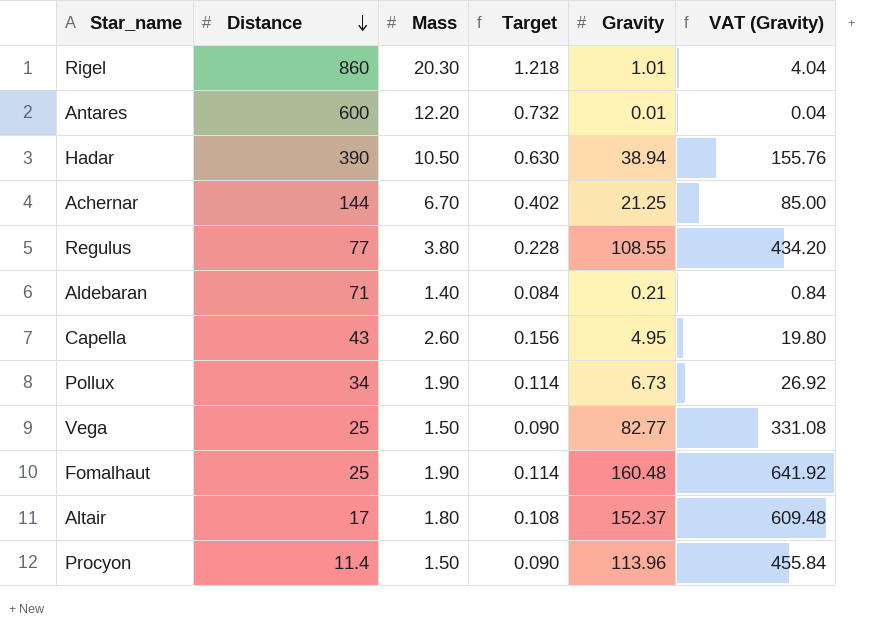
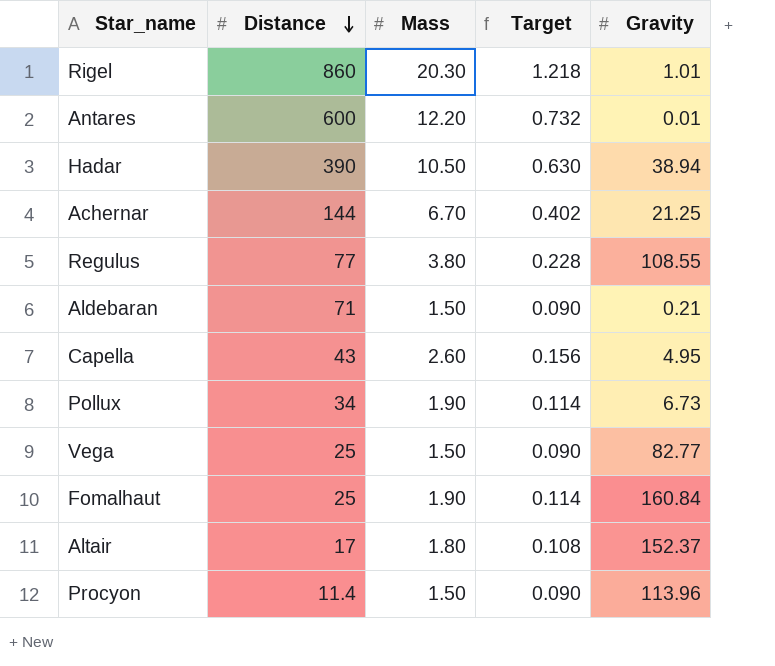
column VAT (Gravity) | formula: [Gravity] * 4 -> none
Aldebaran | Mass: 1.40 -> 1.50
Aldebaran | Target: 0.084 -> 0.090
Fomalhaut | Gravity: 160.48 -> 160.84

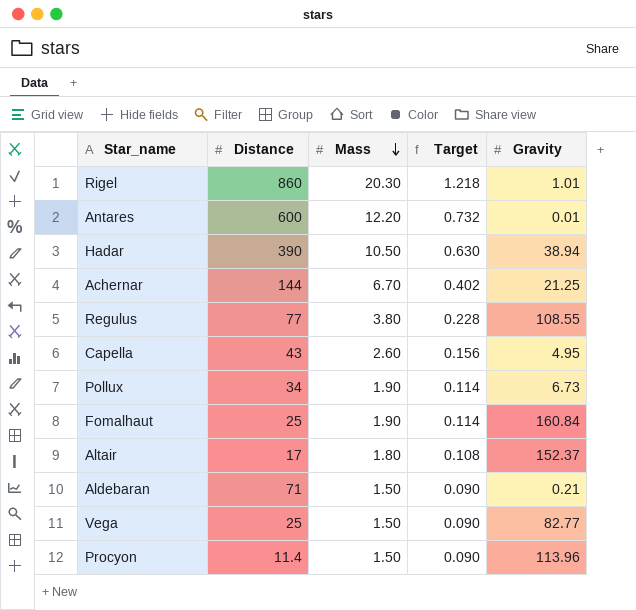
row order: Distance descending -> Mass descending

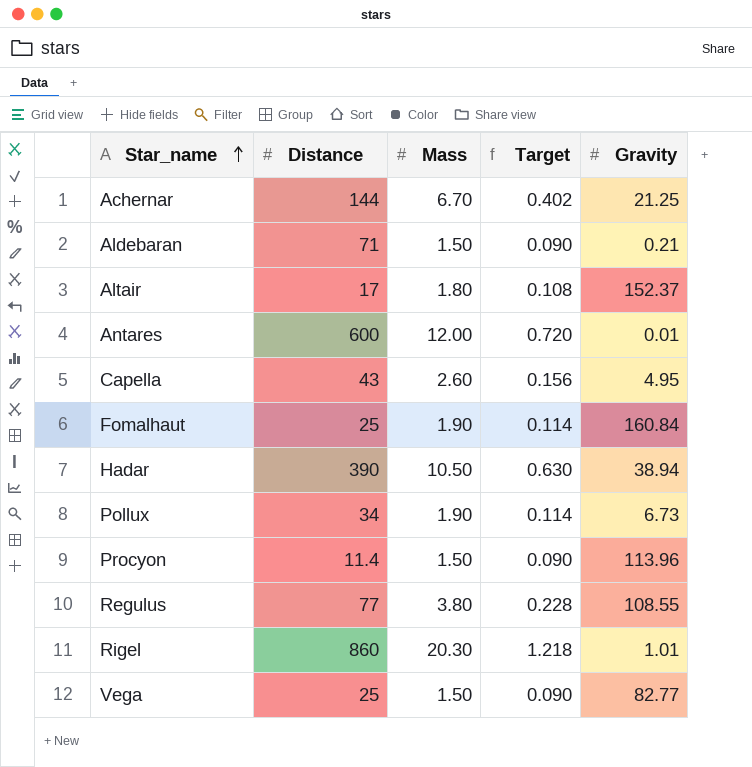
row order: Mass descending -> Star_name ascending
Antares | Mass: 12.20 -> 12.00
Antares | Target: 0.732 -> 0.720

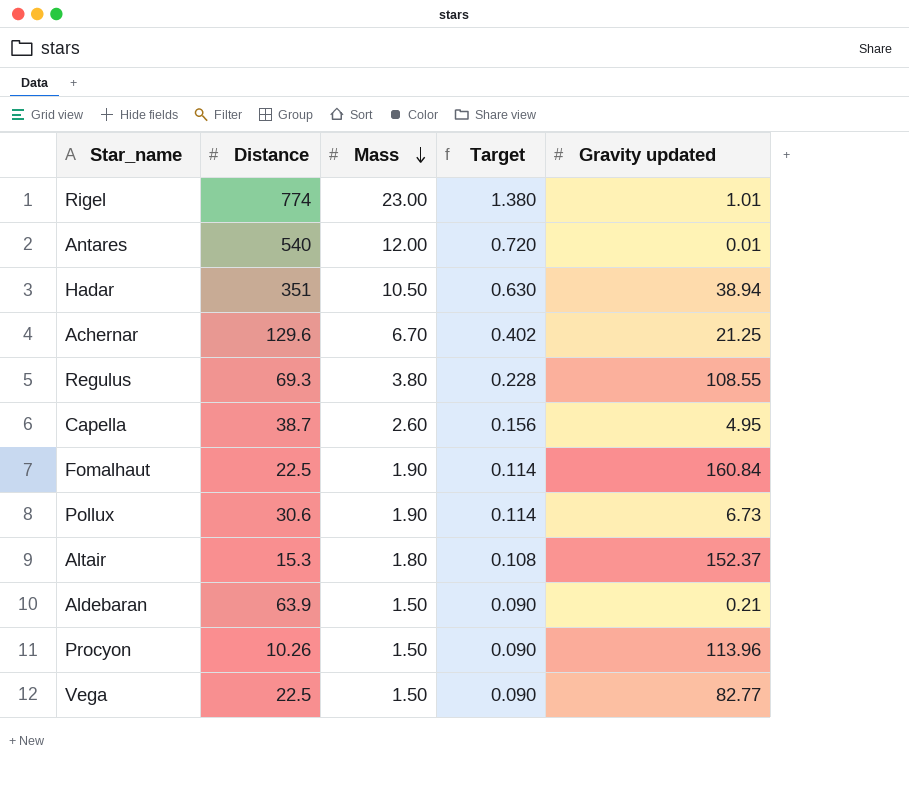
row order: Star_name ascending -> Mass descending
column name: Gravity -> Gravity updated
Rigel | Distance: 860 -> 774
Rigel | Mass: 20.30 -> 23.00
Rigel | Target: 1.218 -> 1.380
Antares | Distance: 600 -> 540
Hadar | Distance: 390 -> 351
Achernar | Distance: 144 -> 129.6
Regulus | Distance: 77 -> 69.3
Capella | Distance: 43 -> 38.7
Fomalhaut | Distance: 25 -> 22.5
Pollux | Distance: 34 -> 30.6
Altair | Distance: 17 -> 15.3
Aldebaran | Distance: 71 -> 63.9
Procyon | Distance: 11.4 -> 10.26
Vega | Distance: 25 -> 22.5

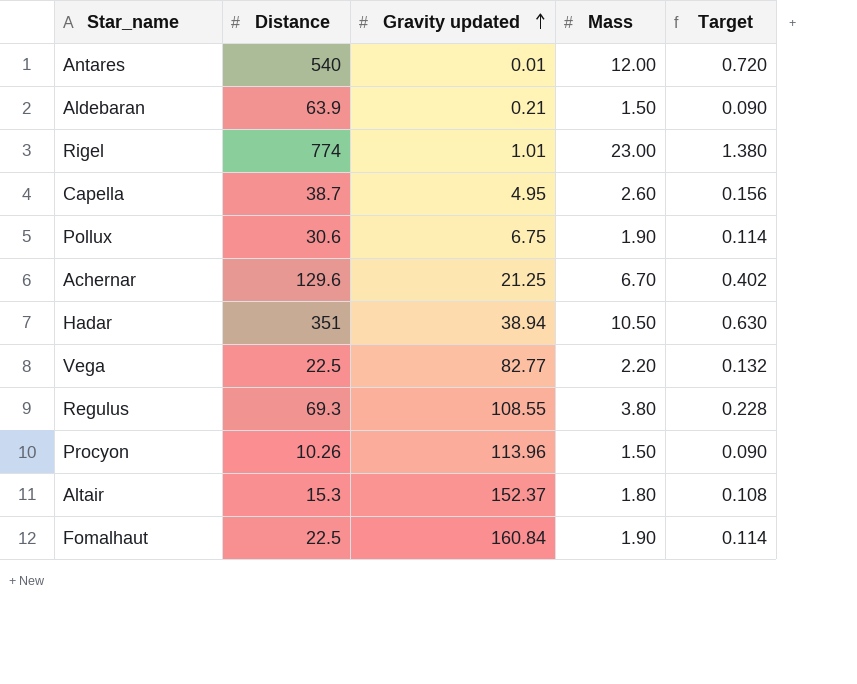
row order: Mass descending -> Gravity updated ascending
column Gravity updated | position: 5 -> 3
Pollux | Gravity updated: 6.73 -> 6.75
Vega | Mass: 1.50 -> 2.20
Vega | Target: 0.090 -> 0.132

